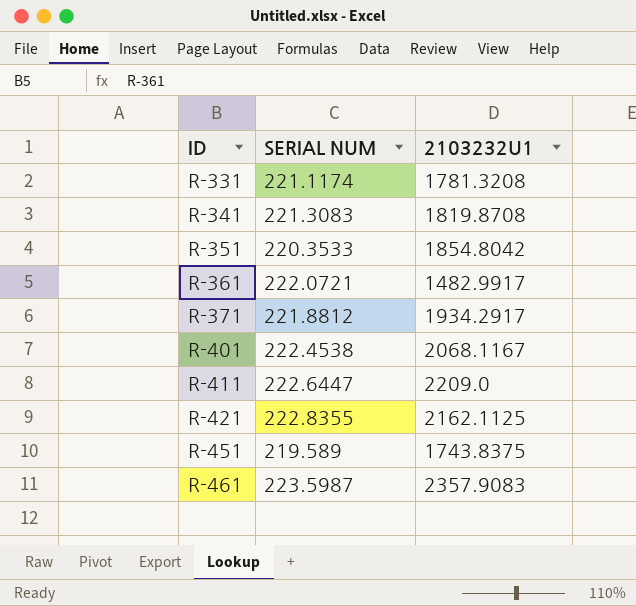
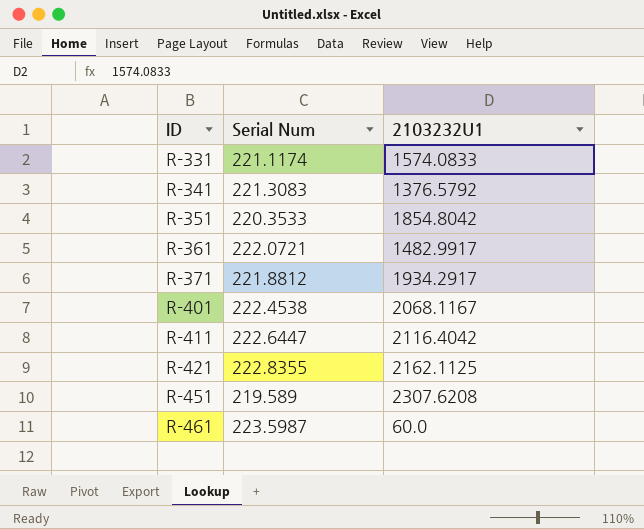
column name: SERIAL NUM -> Serial Num
R-331 | 2103232U1: 1781.3208 -> 1574.0833
R-341 | 2103232U1: 1819.8708 -> 1376.5792
R-411 | 2103232U1: 2209.0 -> 2116.4042
R-451 | 2103232U1: 1743.8375 -> 2307.6208
R-461 | 2103232U1: 2357.9083 -> 60.0

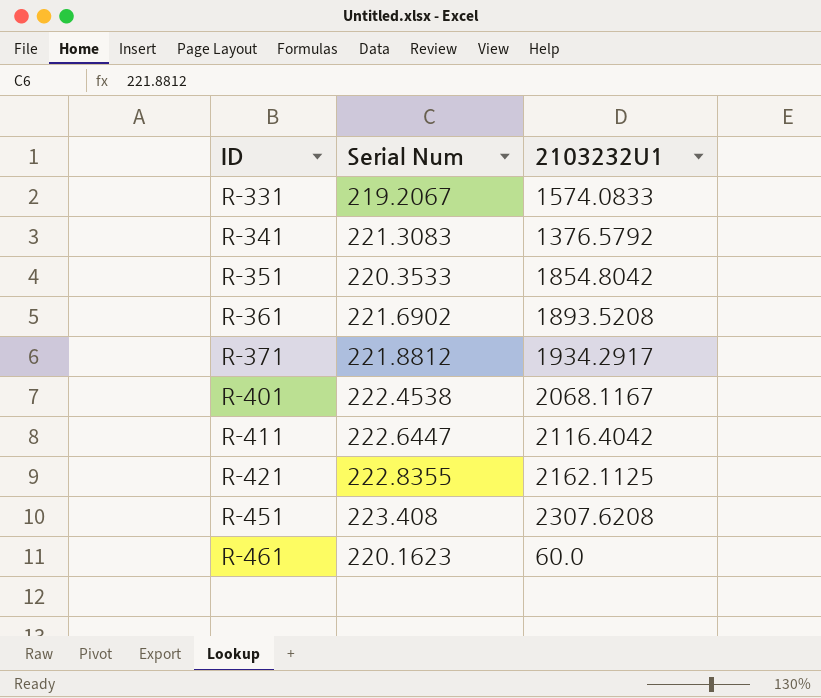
R-331 | Serial Num: 221.1174 -> 219.2067
R-361 | Serial Num: 222.0721 -> 221.6902
R-361 | 2103232U1: 1482.9917 -> 1893.5208
R-451 | Serial Num: 219.589 -> 223.408
R-461 | Serial Num: 223.5987 -> 220.1623

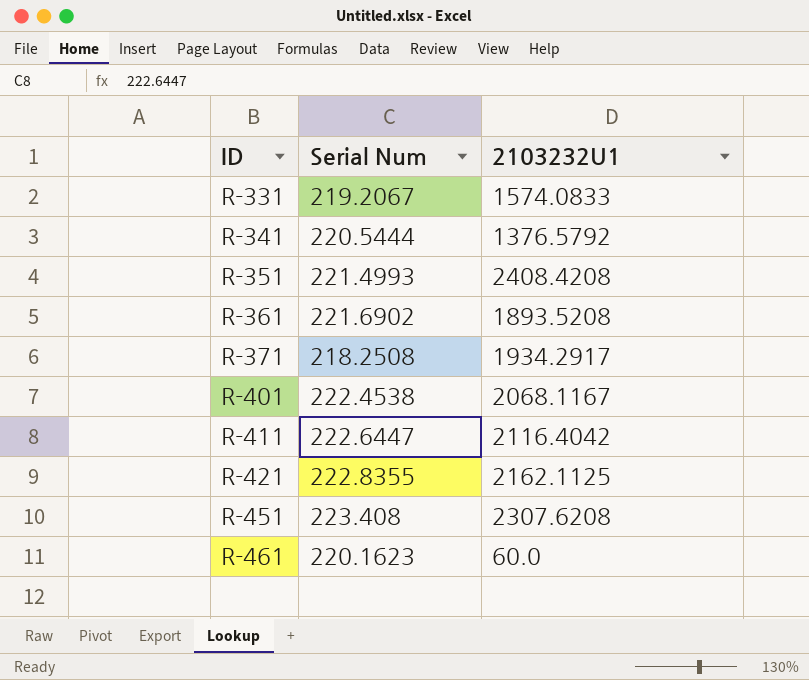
R-341 | Serial Num: 221.3083 -> 220.5444
R-351 | Serial Num: 220.3533 -> 221.4993
R-351 | 2103232U1: 1854.8042 -> 2408.4208
R-371 | Serial Num: 221.8812 -> 218.2508

